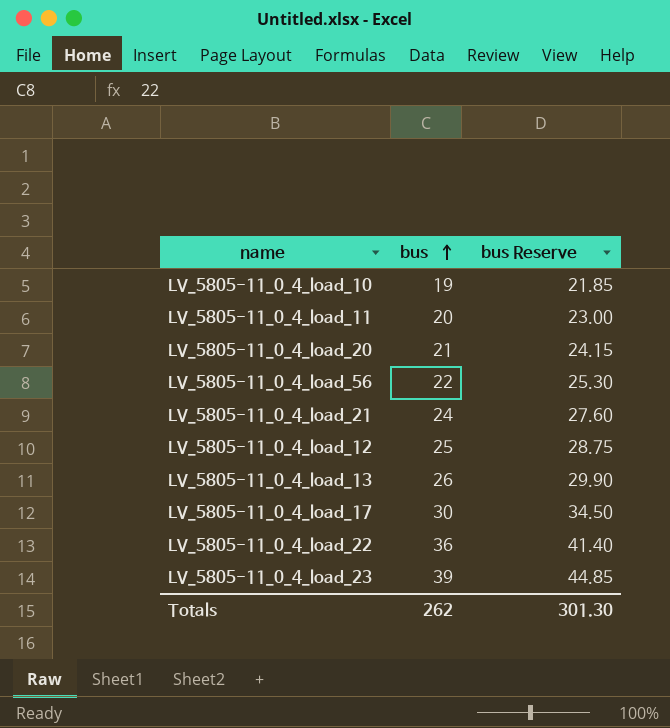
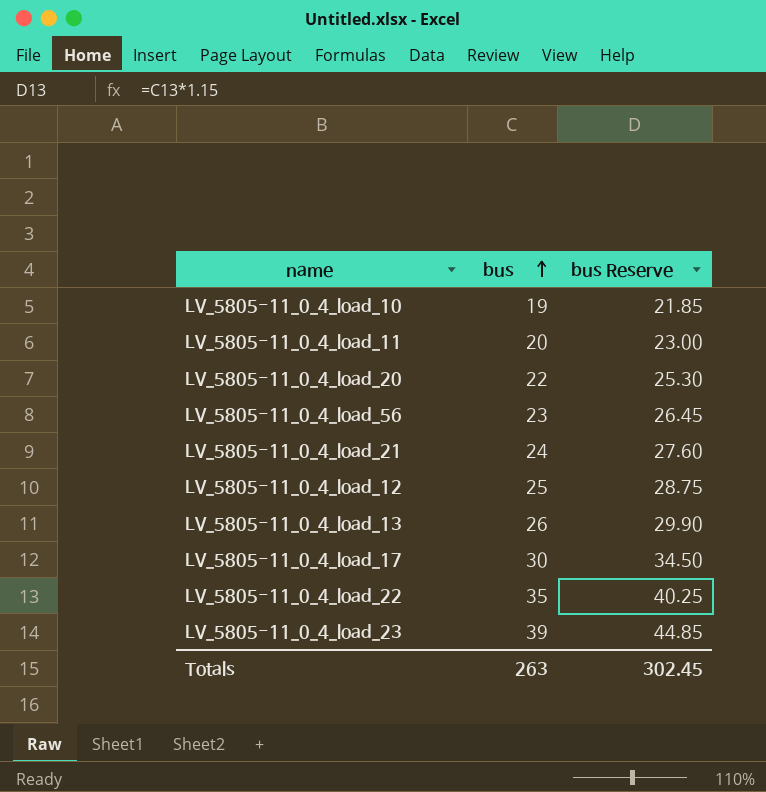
LV_5805-11_0_4_load_20 | bus: 21 -> 22
LV_5805-11_0_4_load_20 | bus Reserve: 24.15 -> 25.30
LV_5805-11_0_4_load_56 | bus: 22 -> 23
LV_5805-11_0_4_load_56 | bus Reserve: 25.30 -> 26.45
LV_5805-11_0_4_load_22 | bus: 36 -> 35
LV_5805-11_0_4_load_22 | bus Reserve: 41.40 -> 40.25
Totals | bus: 262 -> 263
Totals | bus Reserve: 301.30 -> 302.45

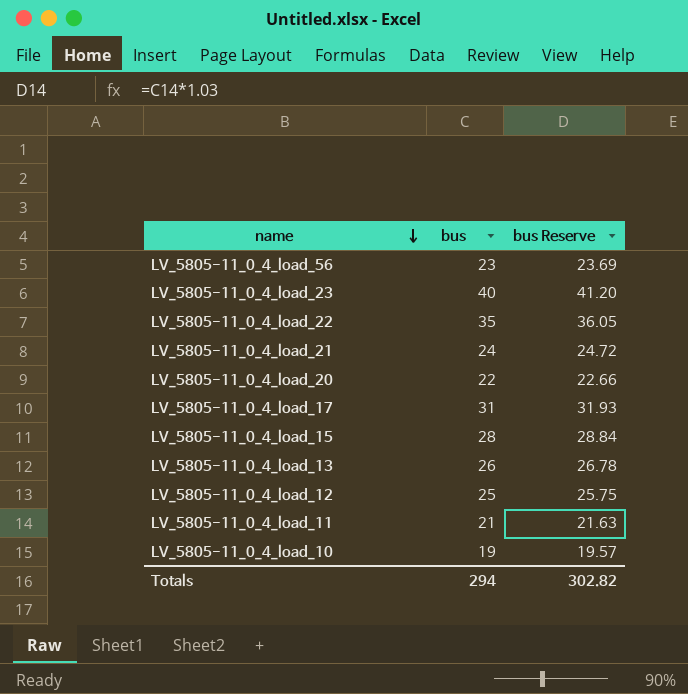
row order: bus ascending -> name descending
column bus Reserve | formula: [bus] * 1.15 -> [bus] * 1.03
LV_5805-11_0_4_load_23 | bus: 39 -> 40
LV_5805-11_0_4_load_17 | bus: 30 -> 31
row LV_5805-11_0_4_load_15: none -> 28 | 28.84
LV_5805-11_0_4_load_11 | bus: 20 -> 21
Totals | bus: 263 -> 294
Totals | bus Reserve: 302.45 -> 302.82

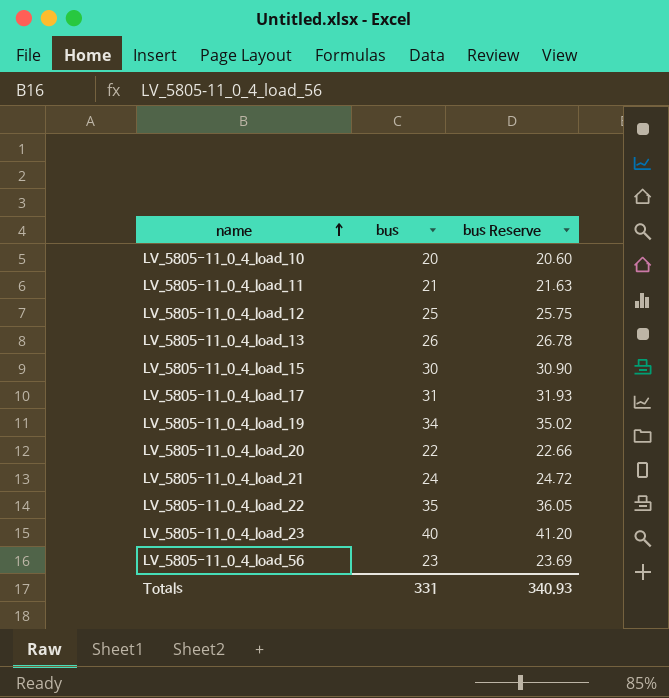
row order: name descending -> name ascending
LV_5805-11_0_4_load_10 | bus: 19 -> 20
LV_5805-11_0_4_load_10 | bus Reserve: 19.57 -> 20.60
LV_5805-11_0_4_load_15 | bus: 28 -> 30
LV_5805-11_0_4_load_15 | bus Reserve: 28.84 -> 30.90
row LV_5805-11_0_4_load_19: none -> 34 | 35.02
Totals | bus: 294 -> 331
Totals | bus Reserve: 302.82 -> 340.93

